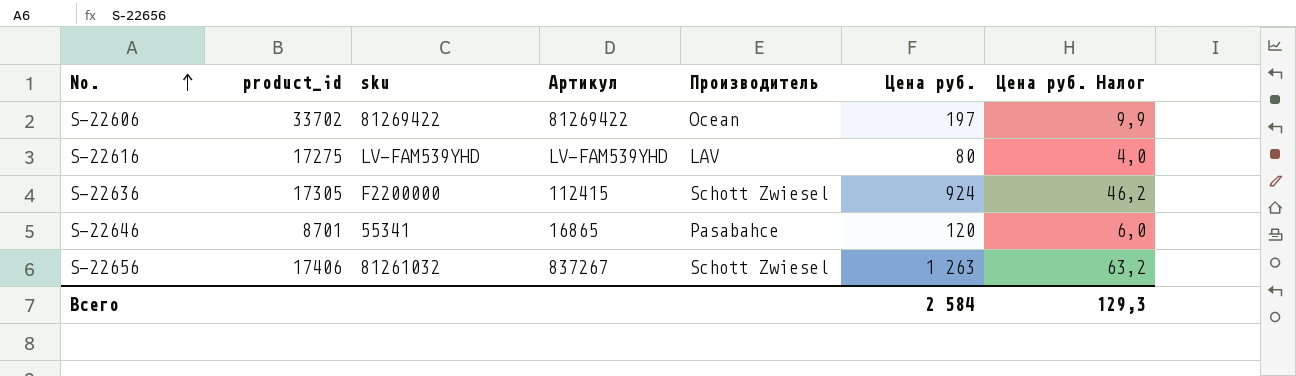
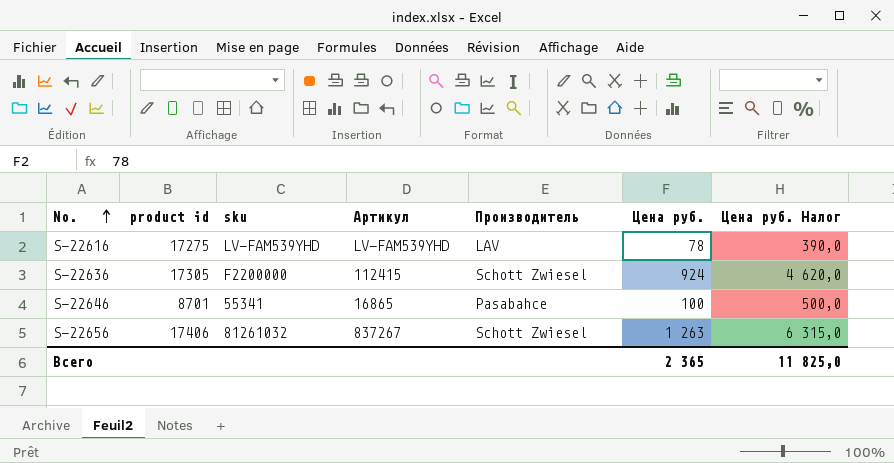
column name: product_id -> product id
column Цена руб. Налог | formula: [Цена руб.] * 0,05 -> [Цена руб.] * 5
row S-22606: 33702 | 81269422 | 81269422 | Ocean | 197 | 9,9 -> none
S-22616 | Цена руб.: 80 -> 78
S-22646 | Цена руб.: 120 -> 100
Всего | Цена руб.: 2 584 -> 2 365
Всего | Цена руб. Налог: 129,3 -> 11 825,0

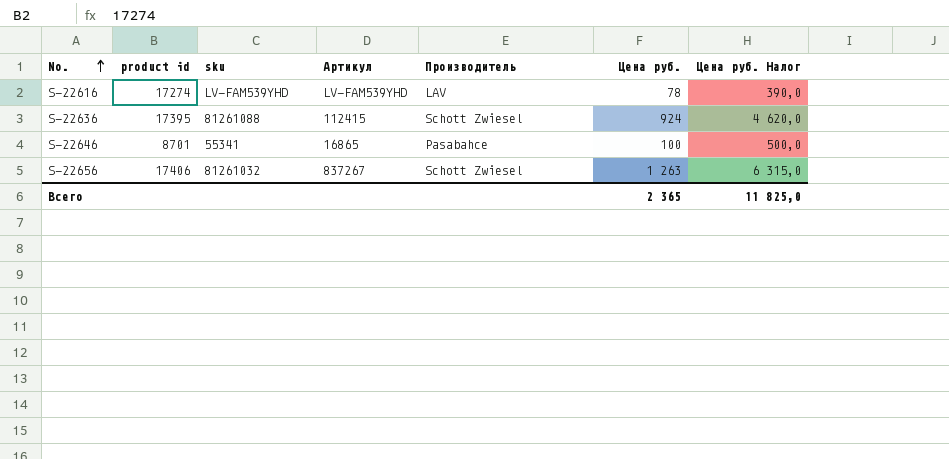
S-22616 | product id: 17275 -> 17274
S-22636 | product id: 17305 -> 17395
S-22636 | sku: F2200000 -> 81261088

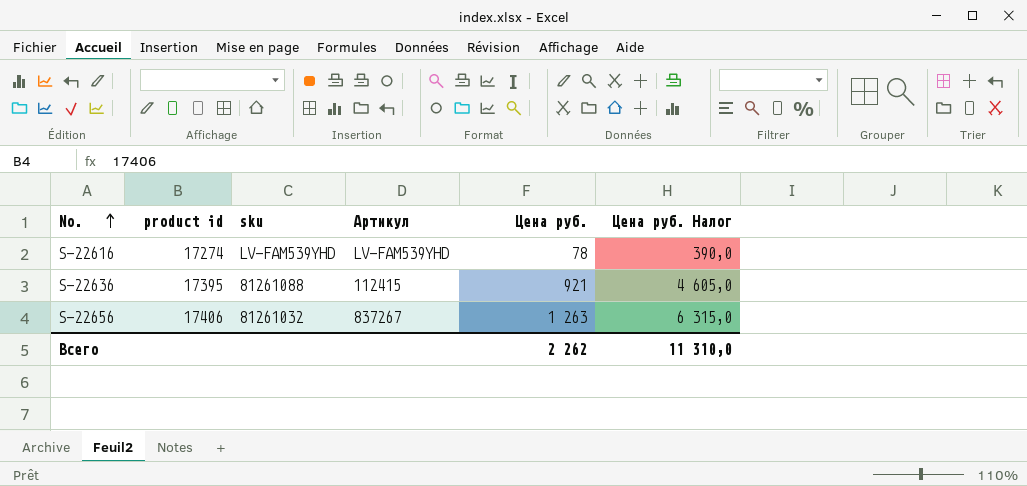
column Производитель | position: 5 -> none
row S-22646: 8701 | 55341 | 16865 | Pasabahce | 100 | 500,0 -> none
S-22636 | Цена руб.: 924 -> 921
S-22636 | Цена руб. Налог: 4 620,0 -> 4 605,0
Всего | Цена руб.: 2 365 -> 2 262
Всего | Цена руб. Налог: 11 825,0 -> 11 310,0

